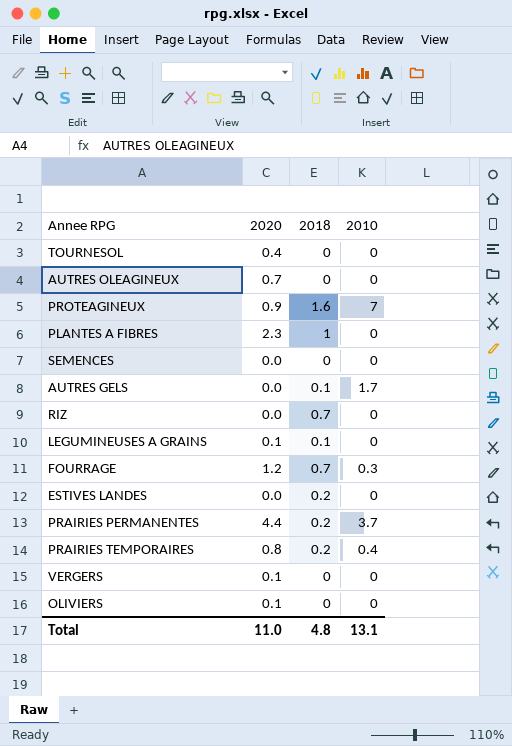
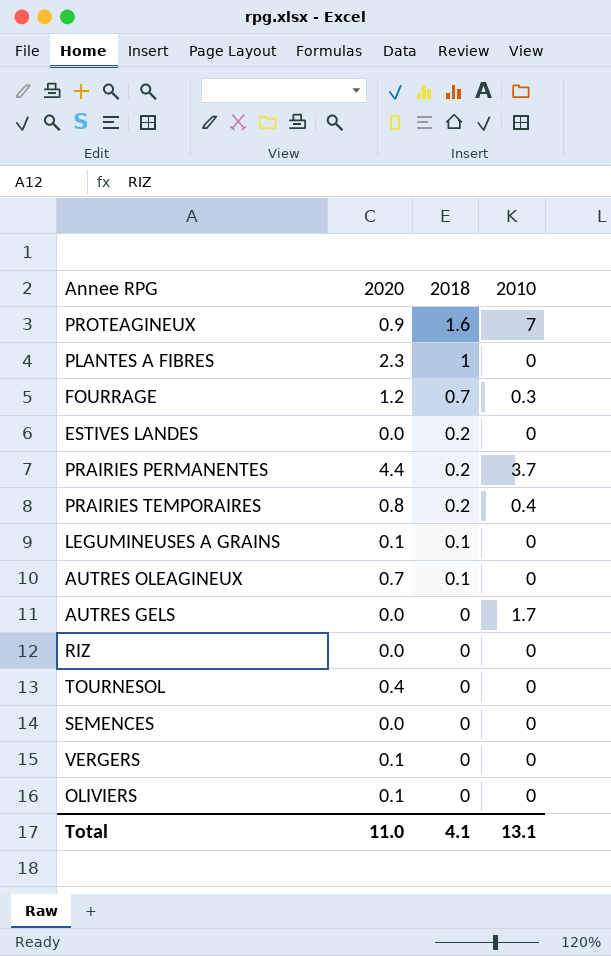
row order: none -> 2018 descending
AUTRES OLEAGINEUX | 2018: 0 -> 0.1
AUTRES GELS | 2018: 0.1 -> 0
RIZ | 2018: 0.7 -> 0
Total | 2018: 4.8 -> 4.1

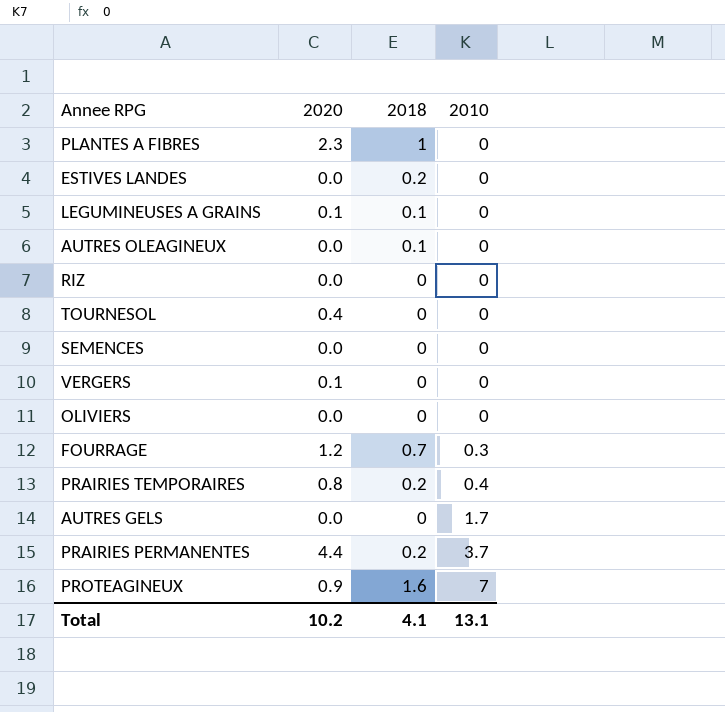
row order: 2018 descending -> 2010 ascending
AUTRES OLEAGINEUX | 2020: 0.7 -> 0.0
OLIVIERS | 2020: 0.1 -> 0.0
Total | 2020: 11.0 -> 10.2

